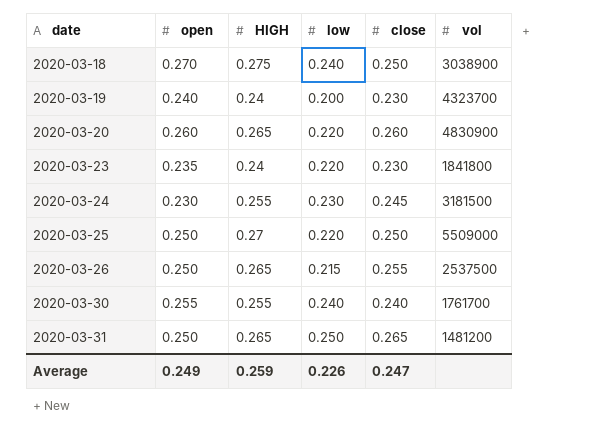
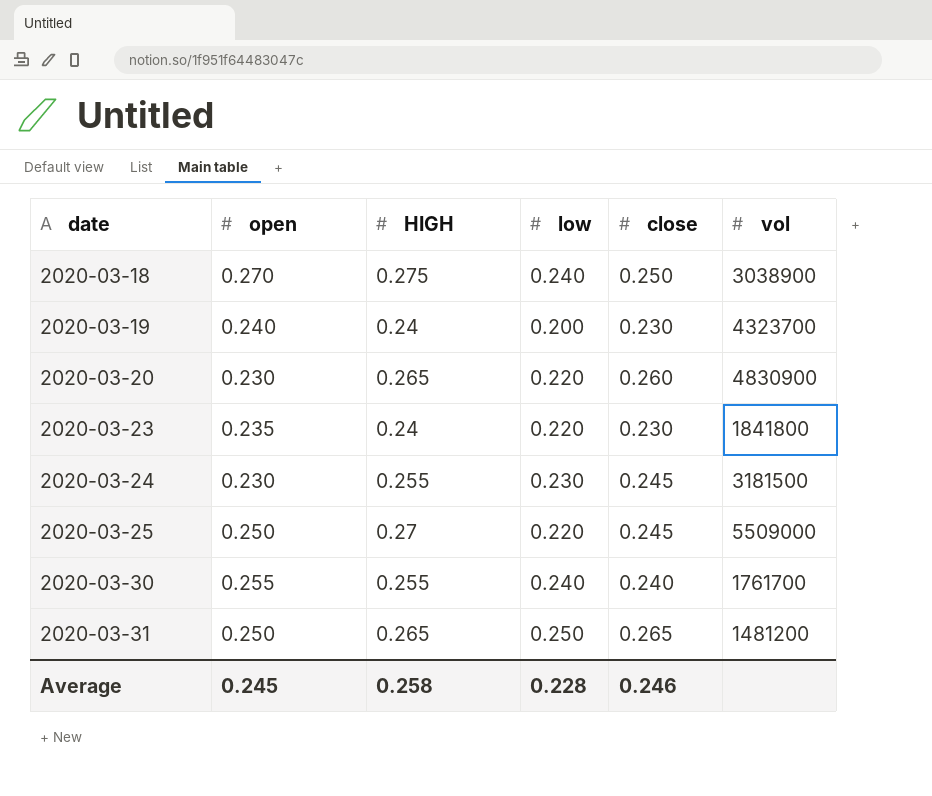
row 2020-03-26: 0.250 | 0.265 | 0.215 | 0.255 | 2537500 -> none
2020-03-20 | open: 0.260 -> 0.230
2020-03-25 | close: 0.250 -> 0.245
Average | open: 0.249 -> 0.245
Average | HIGH: 0.259 -> 0.258
Average | low: 0.226 -> 0.228
Average | close: 0.247 -> 0.246

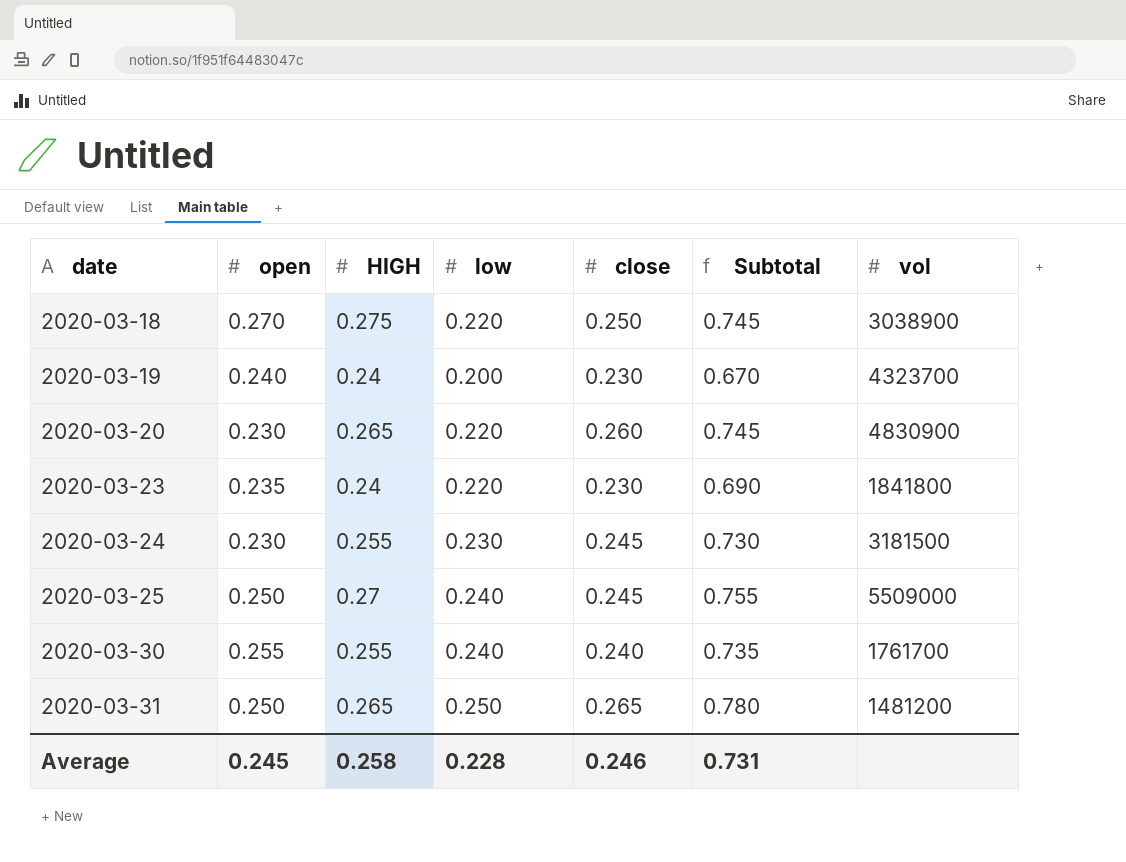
column Subtotal | formula: none -> [HIGH] + [low] + [close]
2020-03-18 | low: 0.240 -> 0.220
2020-03-25 | low: 0.220 -> 0.240

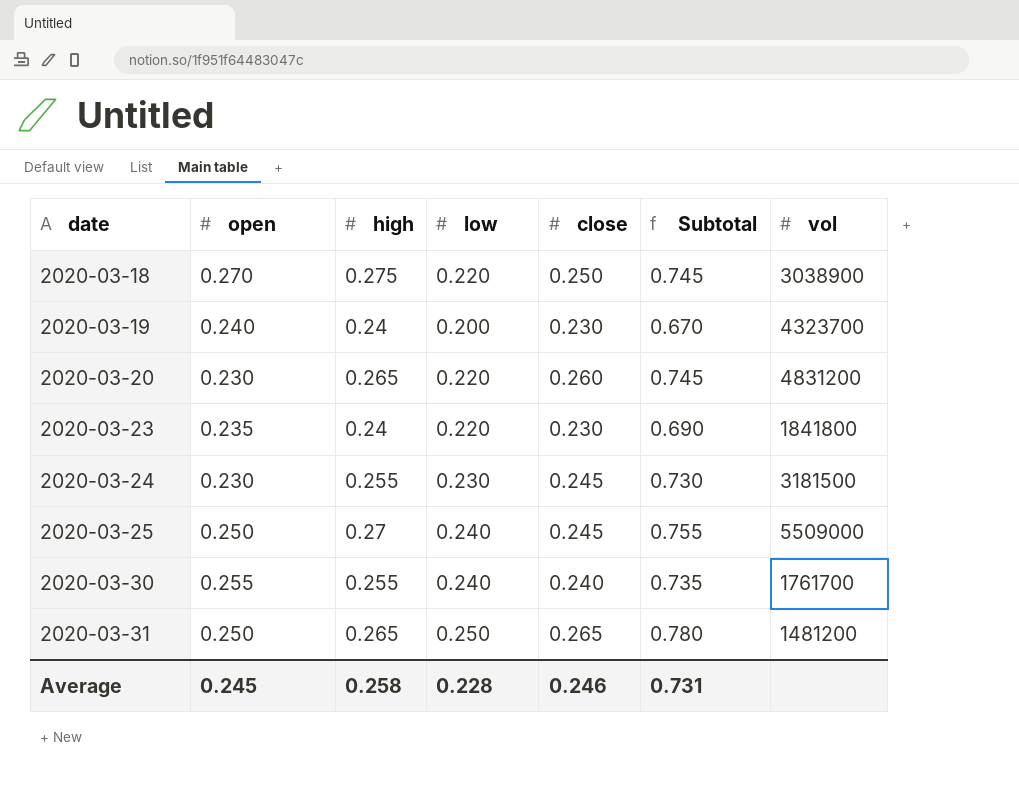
column name: HIGH -> high
2020-03-20 | vol: 4830900 -> 4831200

